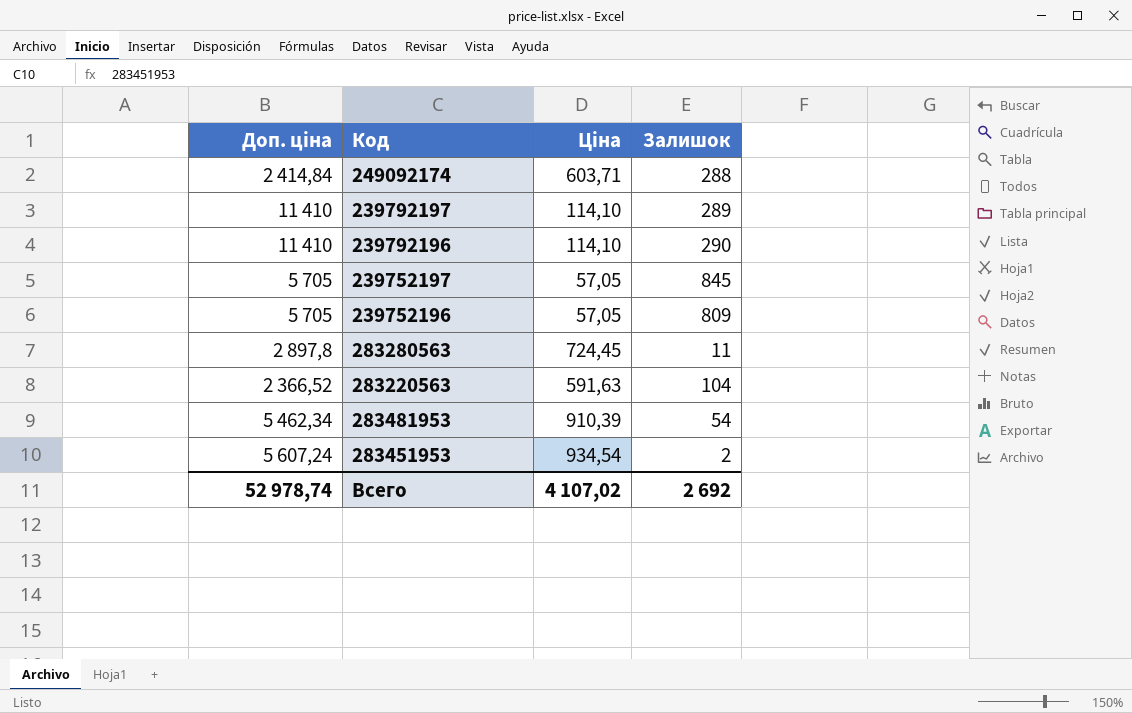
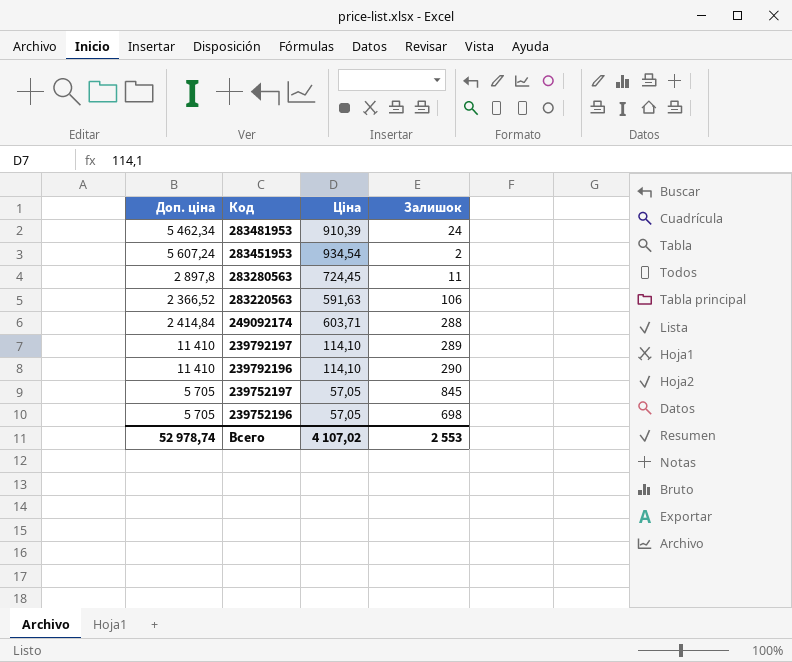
row order: none -> Код descending
283481953 | Залишок: 54 -> 24
283220563 | Залишок: 104 -> 106
239752196 | Залишок: 809 -> 698
Всего | Залишок: 2 692 -> 2 553

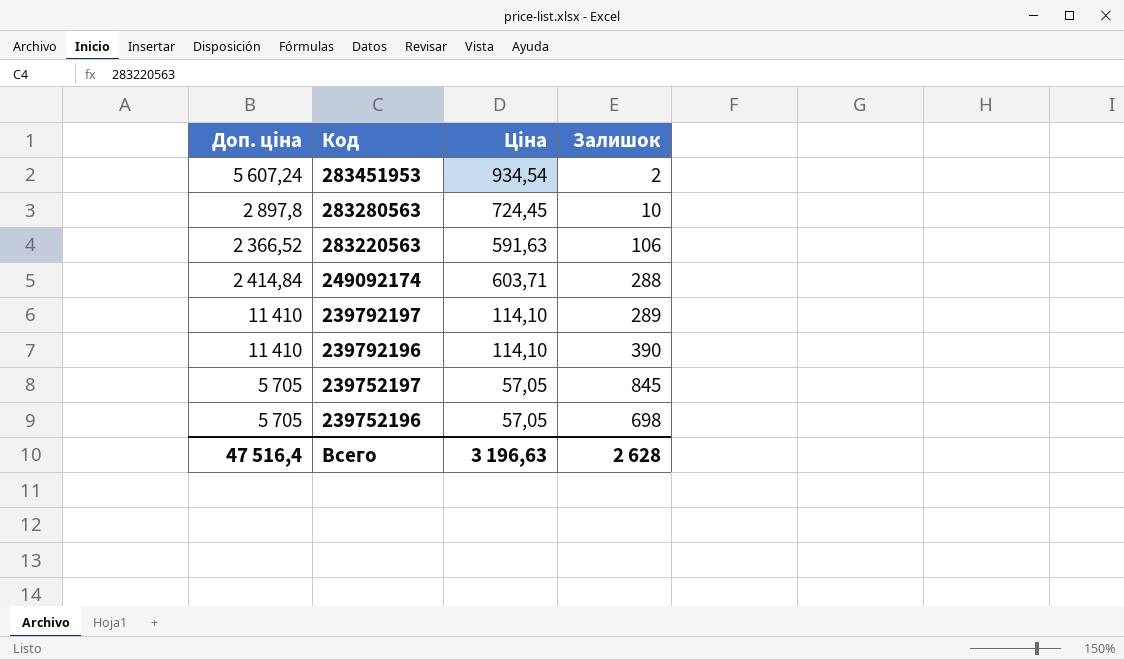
row 283481953: 5 462,34 | 910,39 | 24 -> none
283280563 | Залишок: 11 -> 10
239792196 | Залишок: 290 -> 390
Всего | Доп. ціна: 52 978,74 -> 47 516,4
Всего | Ціна: 4 107,02 -> 3 196,63
Всего | Залишок: 2 553 -> 2 628

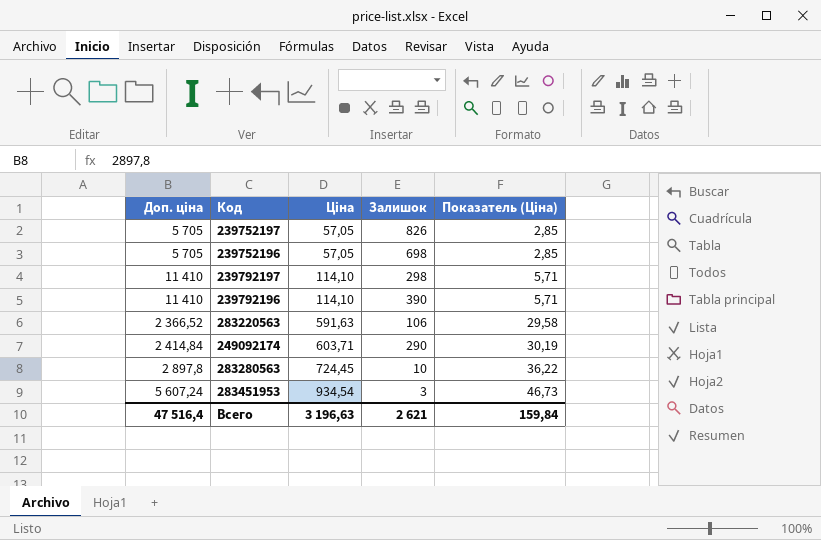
row order: Код descending -> Ціна ascending
column Показатель (Ціна) | formula: none -> [Ціна] * 0,05
239752197 | Залишок: 845 -> 826
239792197 | Залишок: 289 -> 298
249092174 | Залишок: 288 -> 290
283451953 | Залишок: 2 -> 3
Всего | Залишок: 2 628 -> 2 621

